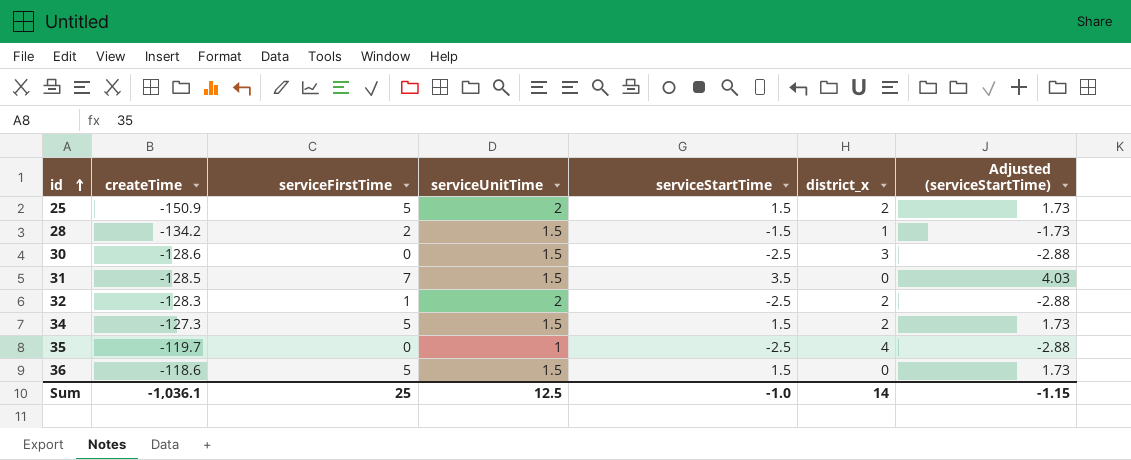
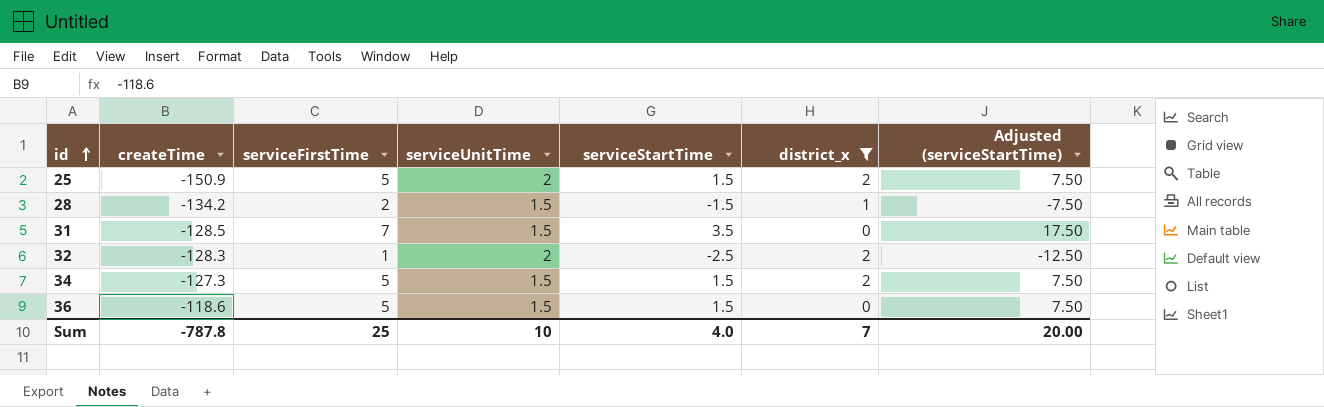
filter: none -> district_x <= 2
column Adjusted (serviceStartTime) | formula: [serviceStartTime] * 1.15 -> [serviceStartTime] * 5
Sum | createTime: -1,036.1 -> -787.8
Sum | serviceUnitTime: 12.5 -> 10
Sum | serviceStartTime: -1.0 -> 4.0
Sum | district_x: 14 -> 7
Sum | Adjusted (serviceStartTime): -1.15 -> 20.00

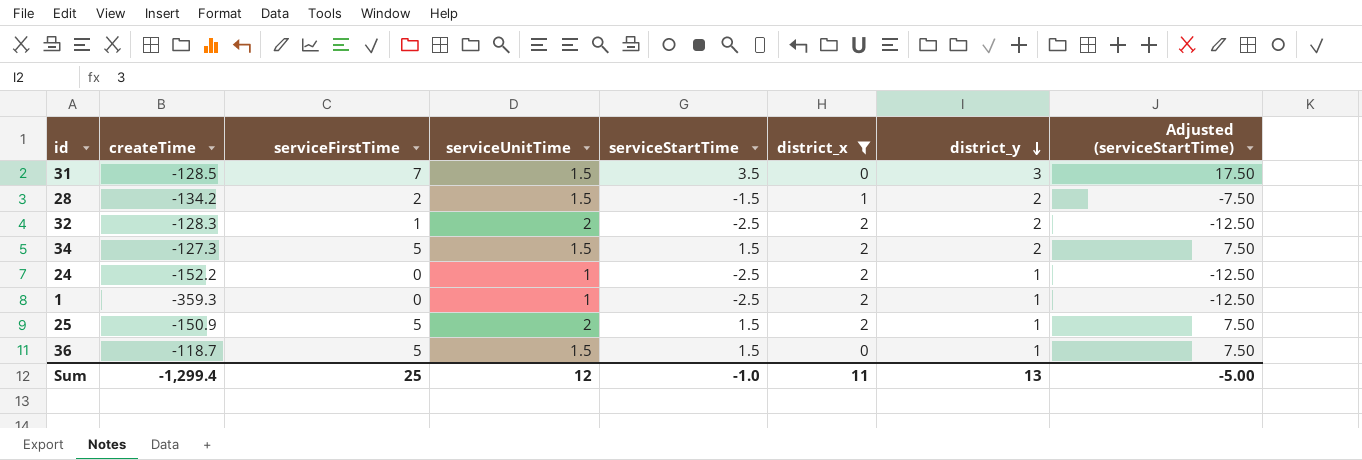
row order: id ascending -> district_y descending
column district_y | position: none -> 7
row 24: none -> -152.2 | 0 | 1 | -2.5 | 2 | 1 | -12.50
row 1: none -> -359.3 | 0 | 1 | -2.5 | 2 | 1 | -12.50
36 | createTime: -118.6 -> -118.7
Sum | createTime: -787.8 -> -1,299.4
Sum | serviceUnitTime: 10 -> 12
Sum | serviceStartTime: 4.0 -> -1.0
Sum | district_x: 7 -> 11
Sum | Adjusted (serviceStartTime): 20.00 -> -5.00

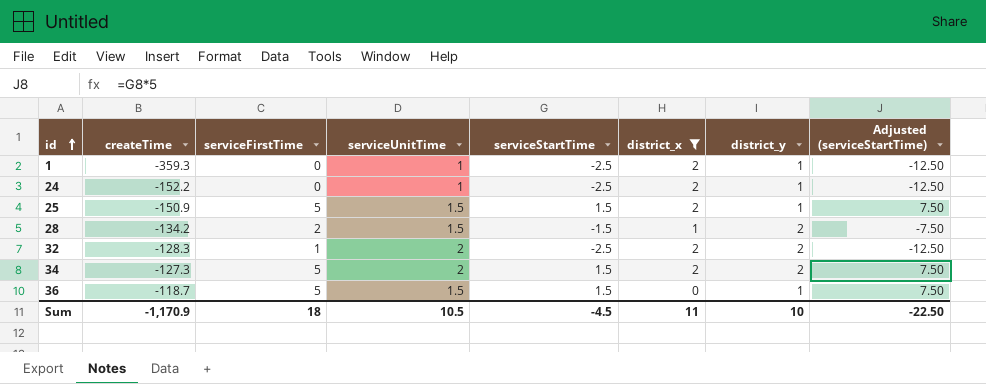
row order: district_y descending -> id ascending
row 31: -128.5 | 7 | 1.5 | 3.5 | 0 | 3 | 17.50 -> none
25 | serviceUnitTime: 2 -> 1.5
34 | serviceUnitTime: 1.5 -> 2
Sum | createTime: -1,299.4 -> -1,170.9
Sum | serviceFirstTime: 25 -> 18
Sum | serviceUnitTime: 12 -> 10.5
Sum | serviceStartTime: -1.0 -> -4.5
Sum | district_y: 13 -> 10
Sum | Adjusted (serviceStartTime): -5.00 -> -22.50

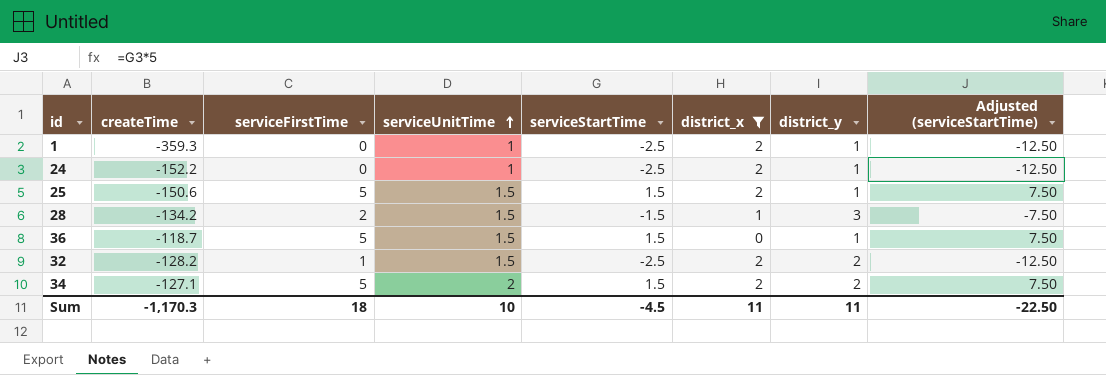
row order: id ascending -> serviceUnitTime ascending
25 | createTime: -150.9 -> -150.6
28 | district_y: 2 -> 3
32 | createTime: -128.3 -> -128.2
32 | serviceUnitTime: 2 -> 1.5
34 | createTime: -127.3 -> -127.1
Sum | createTime: -1,170.9 -> -1,170.3
Sum | serviceUnitTime: 10.5 -> 10
Sum | district_y: 10 -> 11

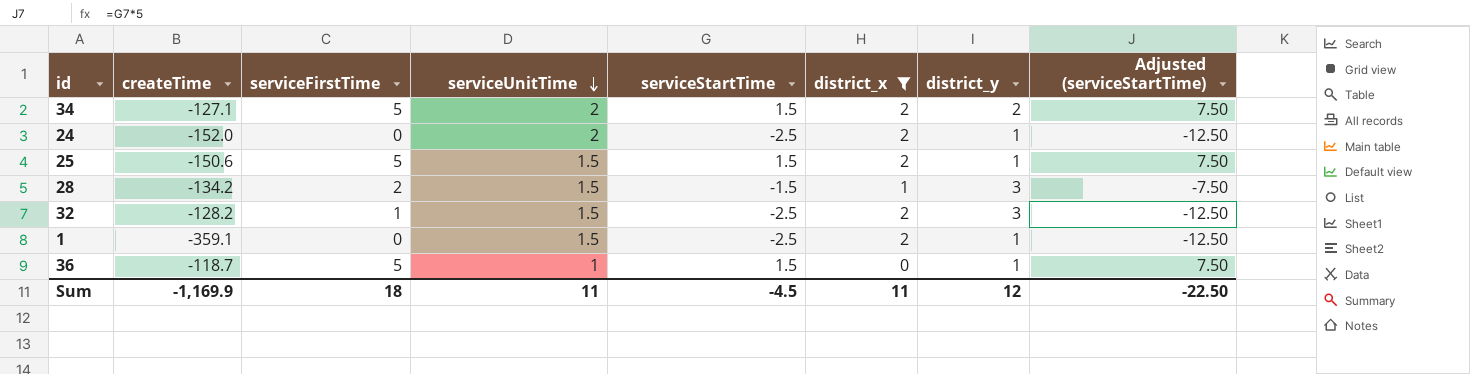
row order: serviceUnitTime ascending -> serviceUnitTime descending
24 | createTime: -152.2 -> -152.0
24 | serviceUnitTime: 1 -> 2
32 | district_y: 2 -> 3
1 | createTime: -359.3 -> -359.1
1 | serviceUnitTime: 1 -> 1.5
36 | serviceUnitTime: 1.5 -> 1
Sum | createTime: -1,170.3 -> -1,169.9
Sum | serviceUnitTime: 10 -> 11
Sum | district_y: 11 -> 12

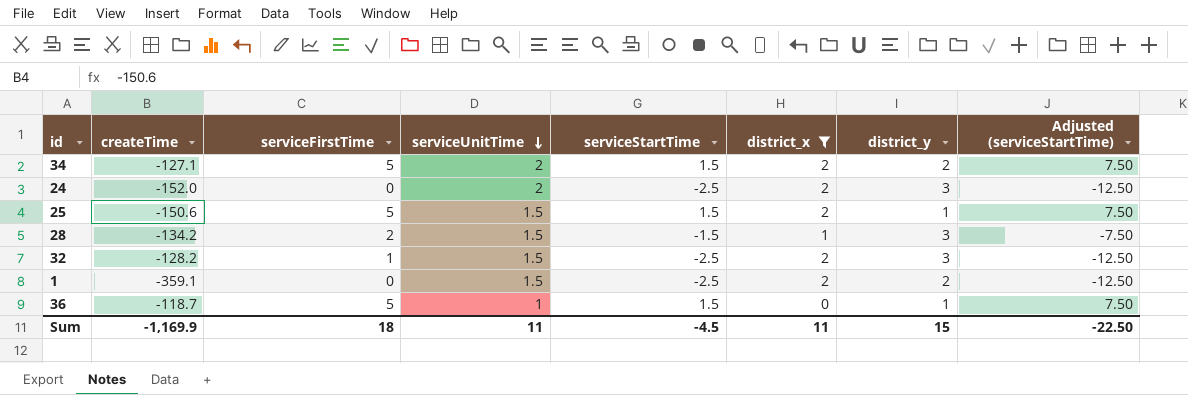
24 | district_y: 1 -> 3
1 | district_y: 1 -> 2
Sum | district_y: 12 -> 15

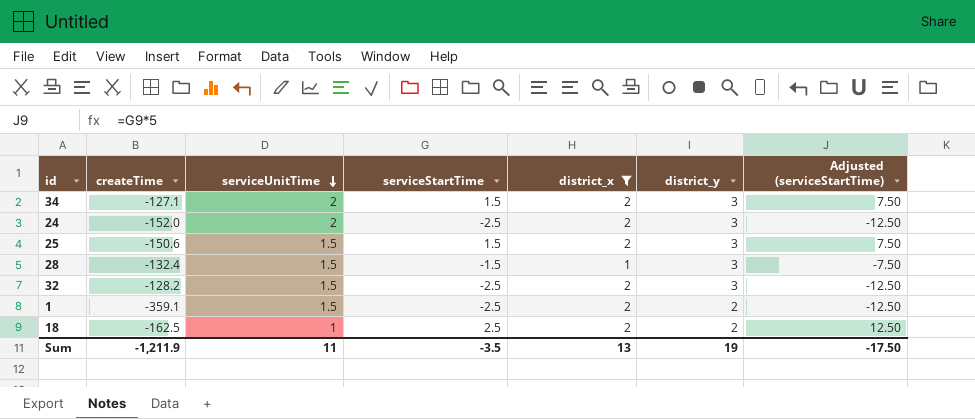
column serviceFirstTime | position: 3 -> none
row 36: -118.7 | 5 | 1 | 1.5 | 0 | 1 | 7.50 -> none
34 | district_y: 2 -> 3
25 | district_y: 1 -> 3
28 | createTime: -134.2 -> -132.4
row 18: none -> -162.5 | 1 | 2.5 | 2 | 2 | 12.50
Sum | createTime: -1,169.9 -> -1,211.9
Sum | serviceStartTime: -4.5 -> -3.5
Sum | district_x: 11 -> 13
Sum | district_y: 15 -> 19
Sum | Adjusted (serviceStartTime): -22.50 -> -17.50

